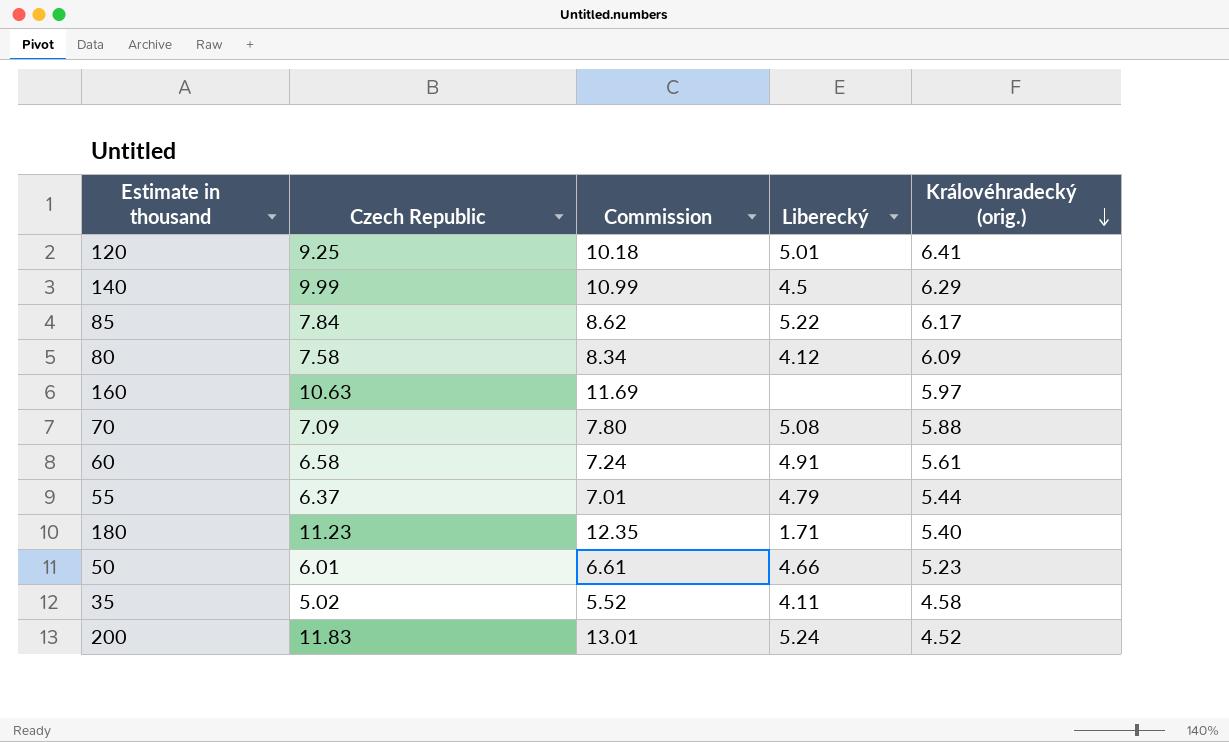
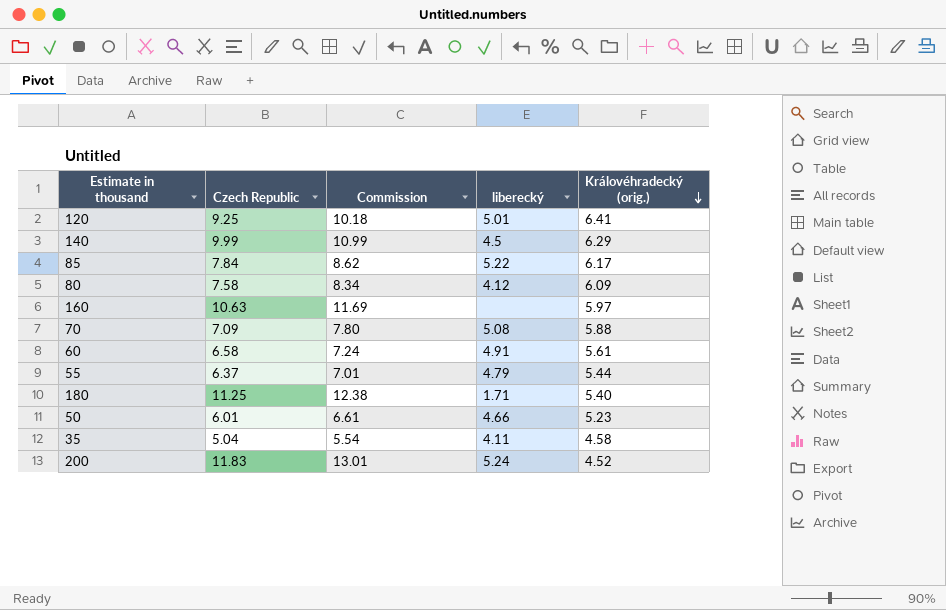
column name: Liberecký -> liberecký
180 | Czech Republic: 11.23 -> 11.25
180 | Commission: 12.35 -> 12.38
35 | Czech Republic: 5.02 -> 5.04
35 | Commission: 5.52 -> 5.54

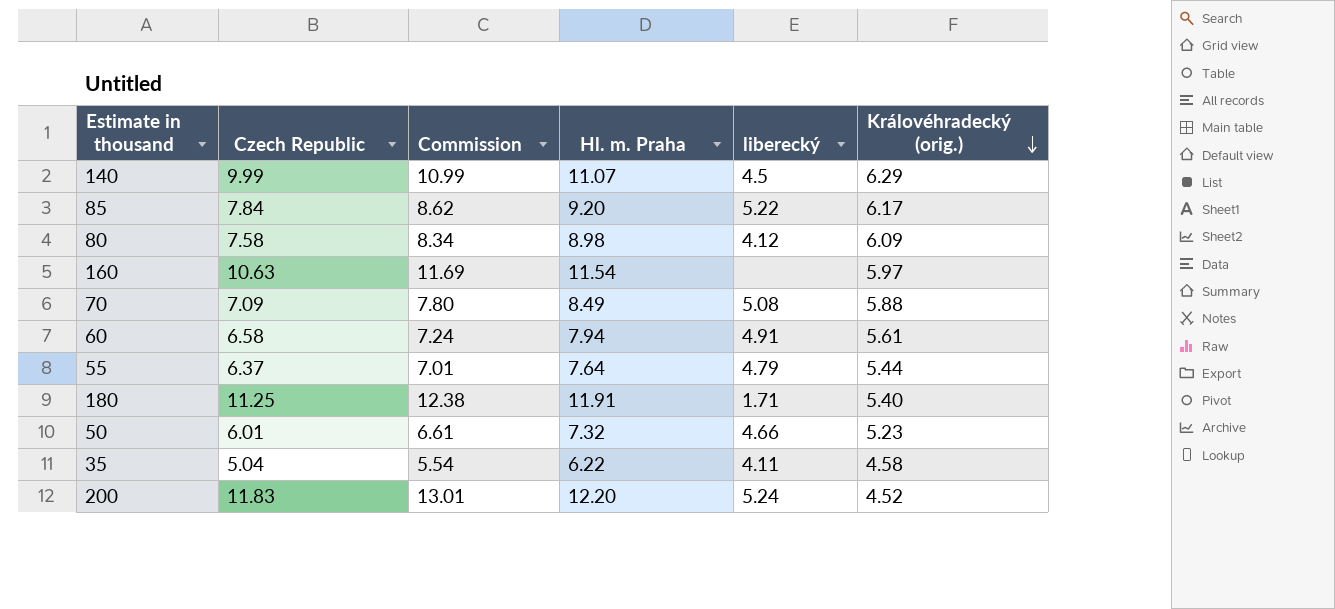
column Hl. m. Praha | position: none -> 4
row 120: 9.25 | 10.18 | 5.01 | 6.41 -> none

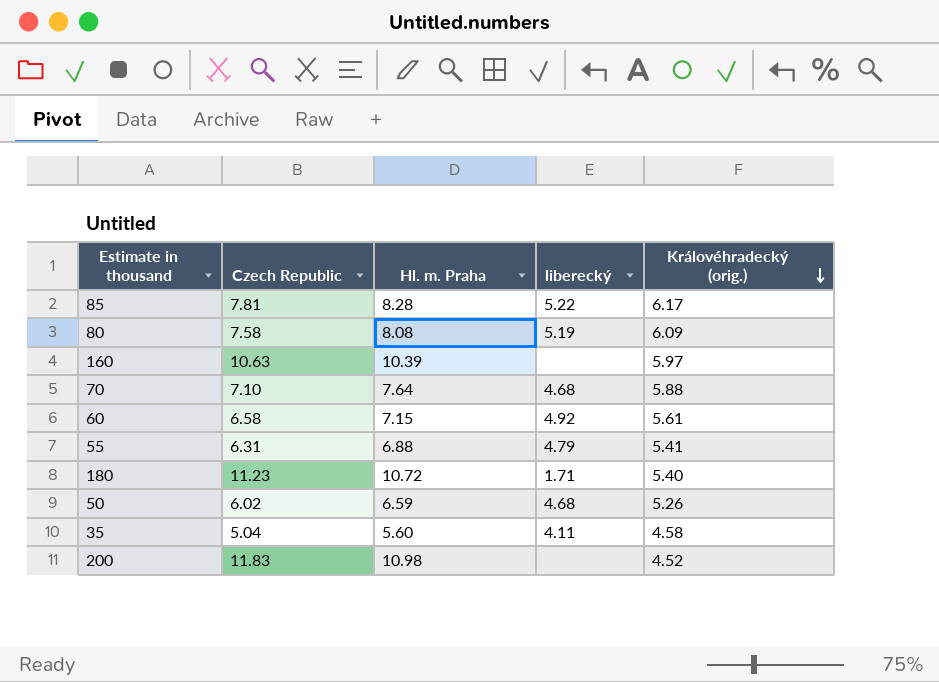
column Commission | formula: [Czech Republic] * 1.1 -> none
row 140: 9.99 | 10.99 | 11.07 | 4.5 | 6.29 -> none
85 | Czech Republic: 7.84 -> 7.81
85 | Hl. m. Praha: 9.20 -> 8.28
80 | Hl. m. Praha: 8.98 -> 8.08
80 | liberecký: 4.12 -> 5.19
160 | Hl. m. Praha: 11.54 -> 10.39
70 | Czech Republic: 7.09 -> 7.10
70 | Hl. m. Praha: 8.49 -> 7.64
70 | liberecký: 5.08 -> 4.68
60 | Hl. m. Praha: 7.94 -> 7.15
60 | liberecký: 4.91 -> 4.92
55 | Czech Republic: 6.37 -> 6.31
55 | Hl. m. Praha: 7.64 -> 6.88
55 | Královéhradecký (orig.): 5.44 -> 5.41
180 | Czech Republic: 11.25 -> 11.23
180 | Hl. m. Praha: 11.91 -> 10.72
50 | Czech Republic: 6.01 -> 6.02
50 | Hl. m. Praha: 7.32 -> 6.59
50 | liberecký: 4.66 -> 4.68
50 | Královéhradecký (orig.): 5.23 -> 5.26
35 | Hl. m. Praha: 6.22 -> 5.60
200 | Hl. m. Praha: 12.20 -> 10.98
200 | liberecký: 5.24 -> none

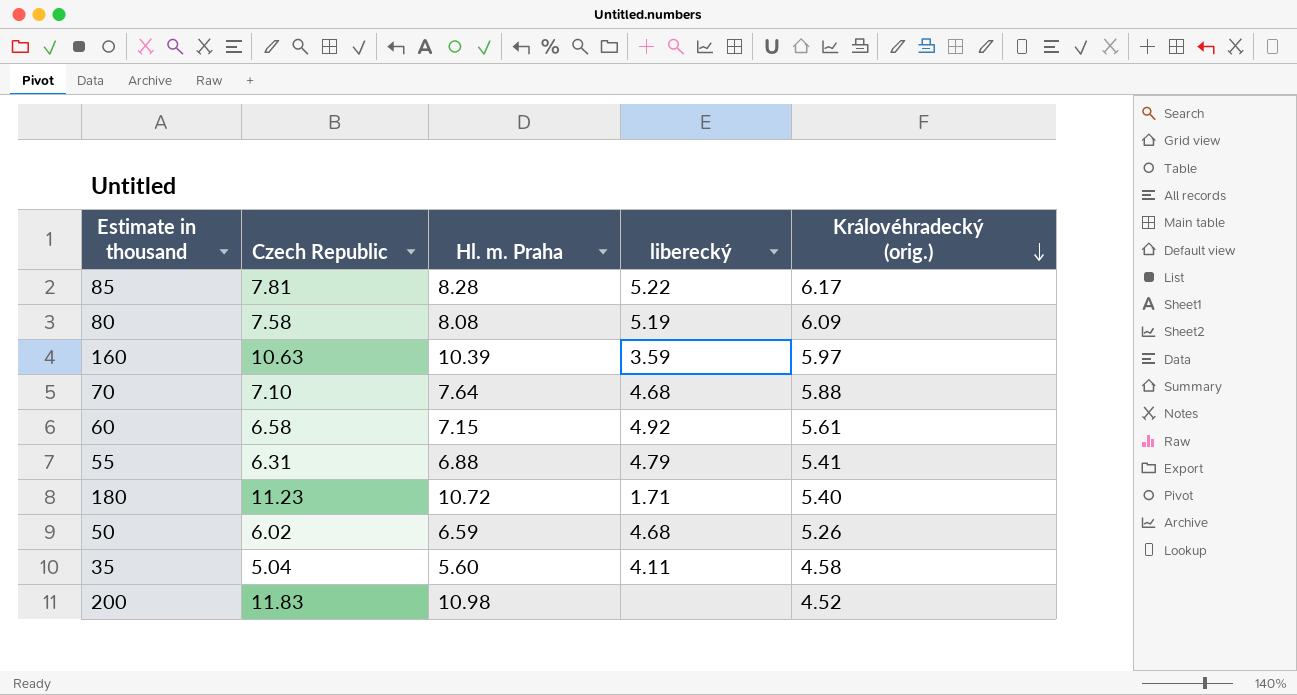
160 | liberecký: none -> 3.59

